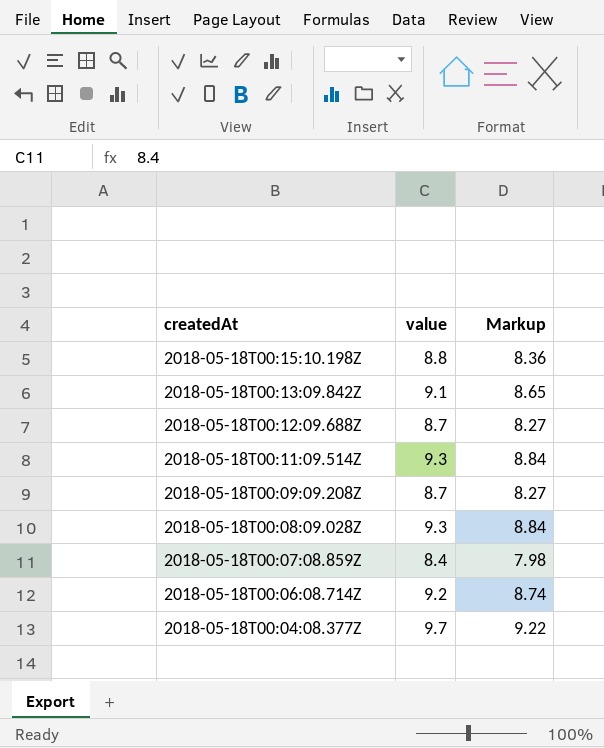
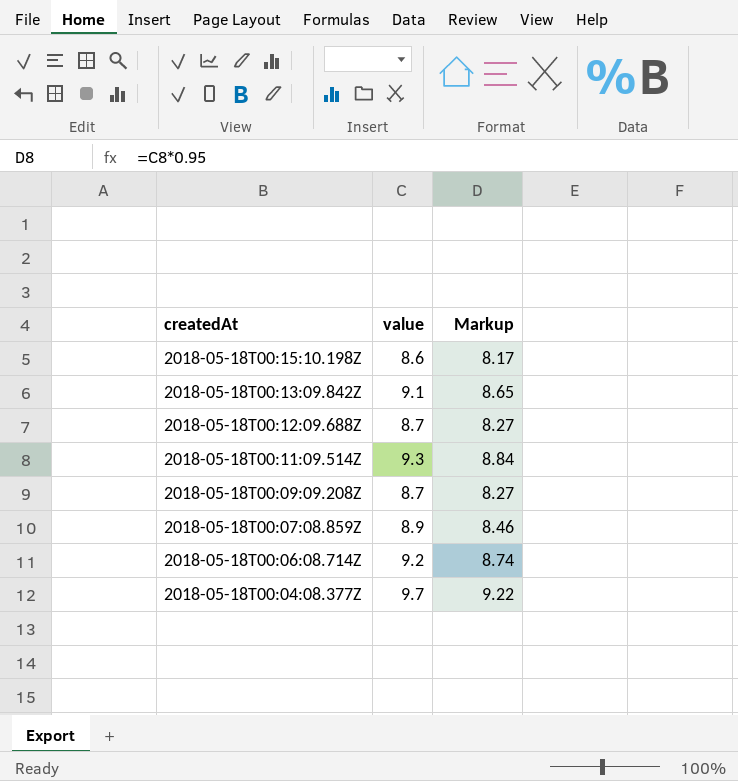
row 2018-05-18T00:08:09.028Z: 9.3 | 8.84 -> none
2018-05-18T00:15:10.198Z | value: 8.8 -> 8.6
2018-05-18T00:15:10.198Z | Markup: 8.36 -> 8.17
2018-05-18T00:07:08.859Z | value: 8.4 -> 8.9
2018-05-18T00:07:08.859Z | Markup: 7.98 -> 8.46

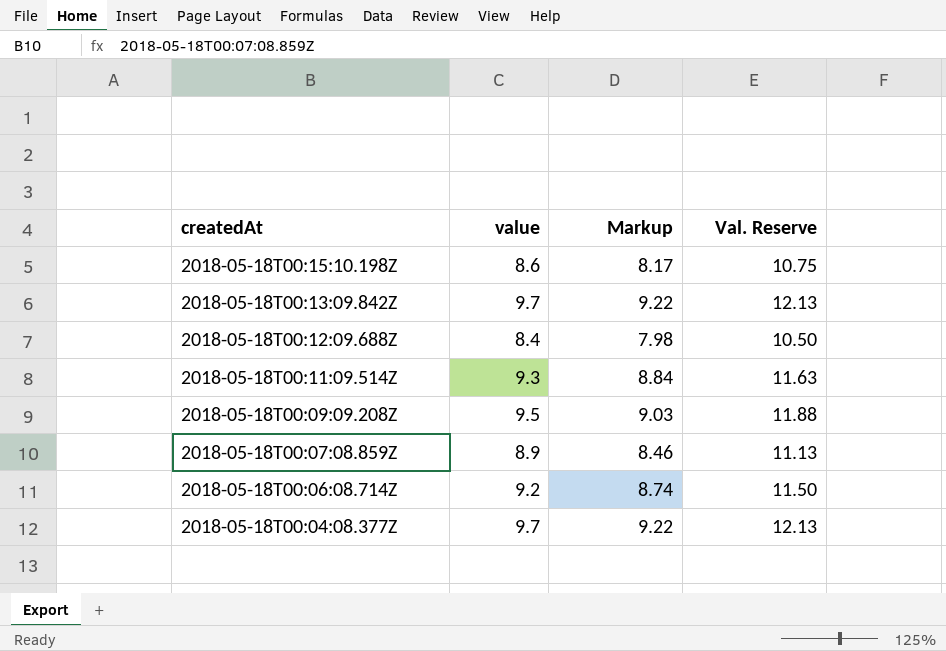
column Val. Reserve | formula: none -> [value] * 1.25
2018-05-18T00:13:09.842Z | value: 9.1 -> 9.7
2018-05-18T00:13:09.842Z | Markup: 8.65 -> 9.22
2018-05-18T00:12:09.688Z | value: 8.7 -> 8.4
2018-05-18T00:12:09.688Z | Markup: 8.27 -> 7.98
2018-05-18T00:09:09.208Z | value: 8.7 -> 9.5
2018-05-18T00:09:09.208Z | Markup: 8.27 -> 9.03

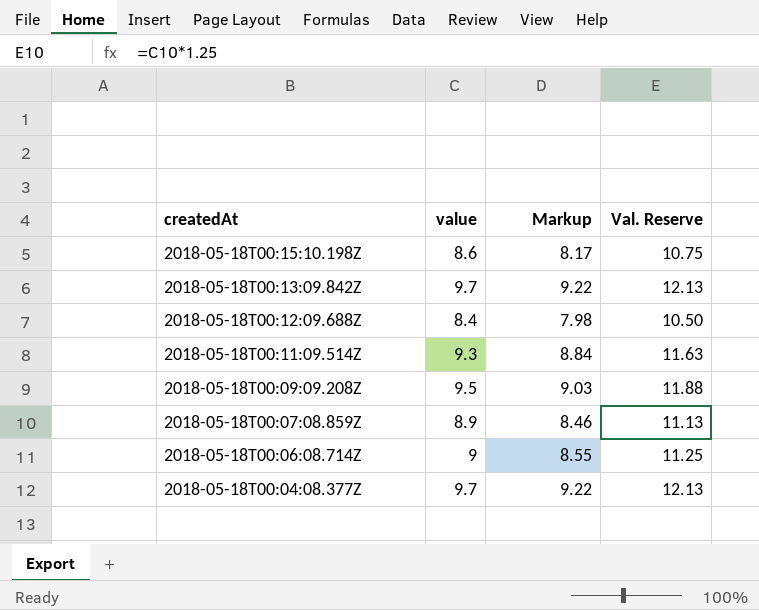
2018-05-18T00:06:08.714Z | value: 9.2 -> 9
2018-05-18T00:06:08.714Z | Markup: 8.74 -> 8.55
2018-05-18T00:06:08.714Z | Val. Reserve: 11.50 -> 11.25

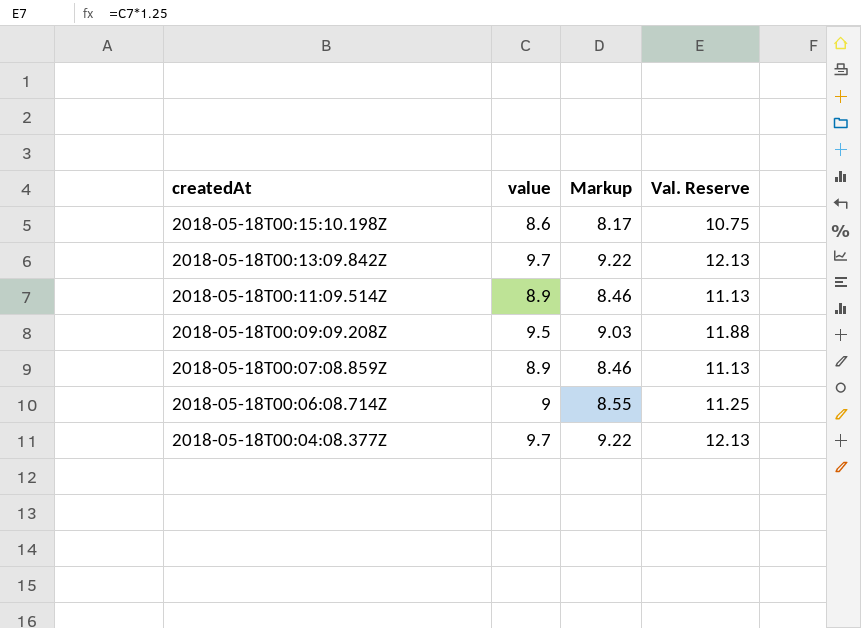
row 2018-05-18T00:12:09.688Z: 8.4 | 7.98 | 10.50 -> none
2018-05-18T00:11:09.514Z | value: 9.3 -> 8.9
2018-05-18T00:11:09.514Z | Markup: 8.84 -> 8.46
2018-05-18T00:11:09.514Z | Val. Reserve: 11.63 -> 11.13

